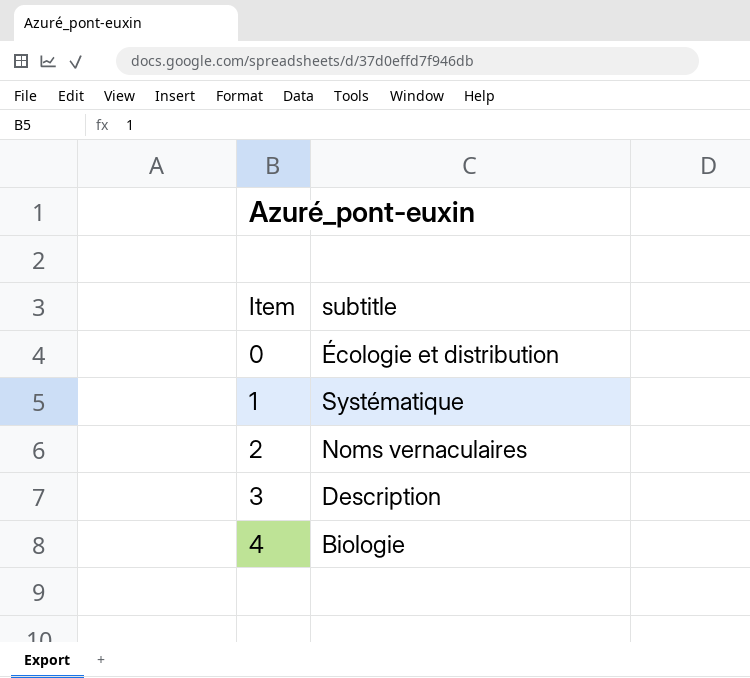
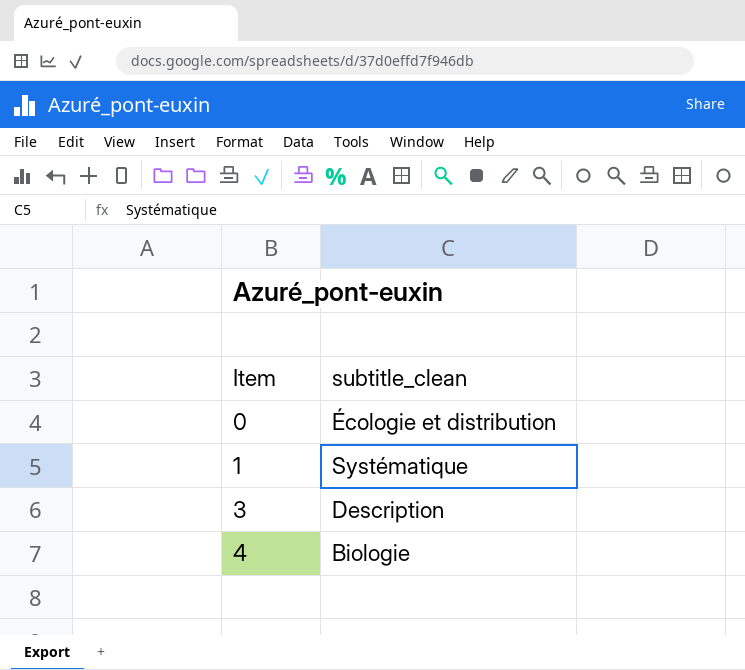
column name: subtitle -> subtitle_clean
row 2: Noms vernaculaires -> none

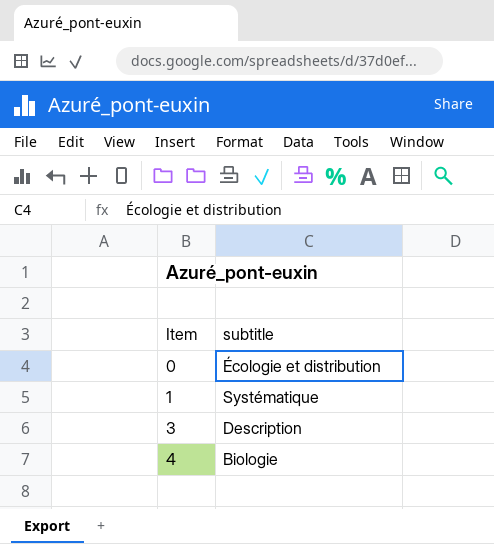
column name: subtitle_clean -> subtitle

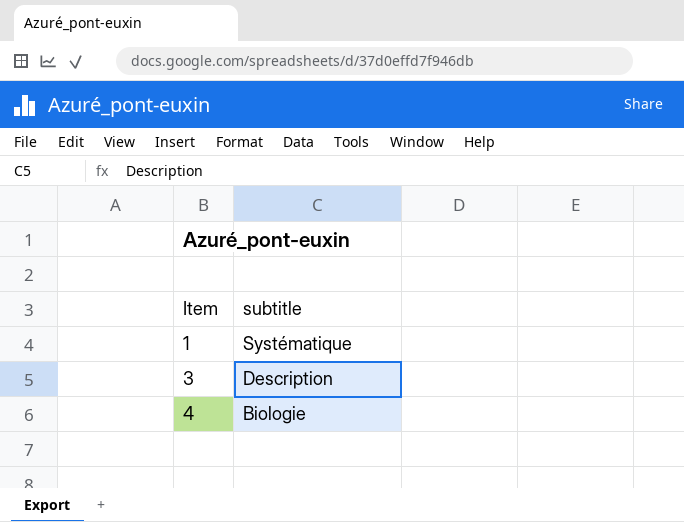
row 0: Écologie et distribution -> none

